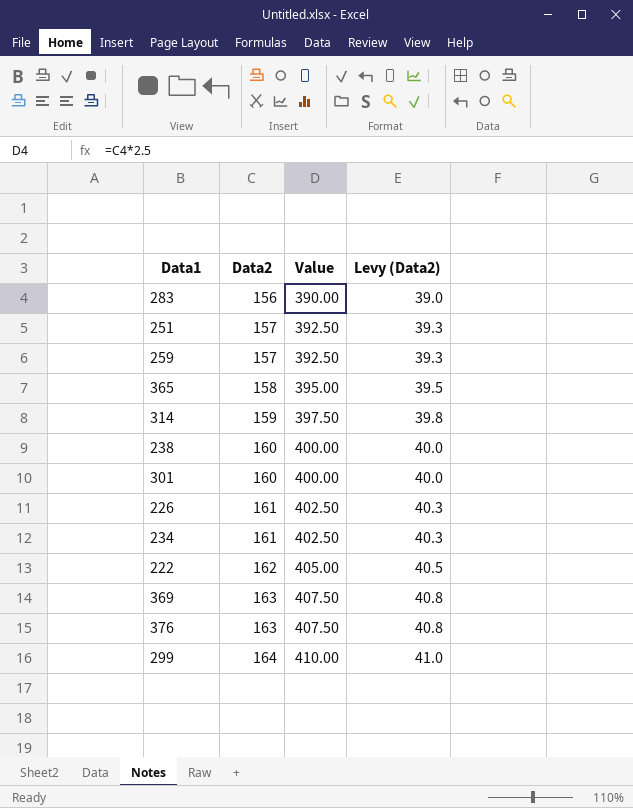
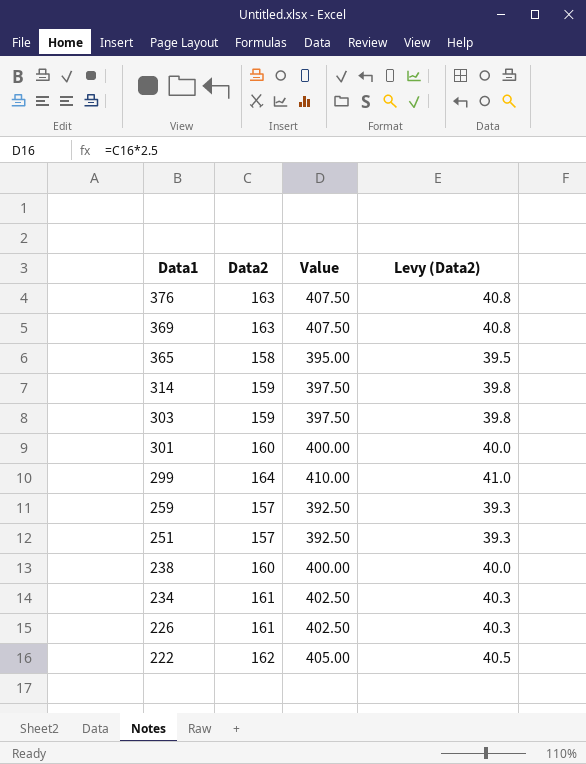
row order: Data2 ascending -> Data1 descending
row 283: 156 | 390.00 | 39.0 -> none
row 303: none -> 159 | 397.50 | 39.8

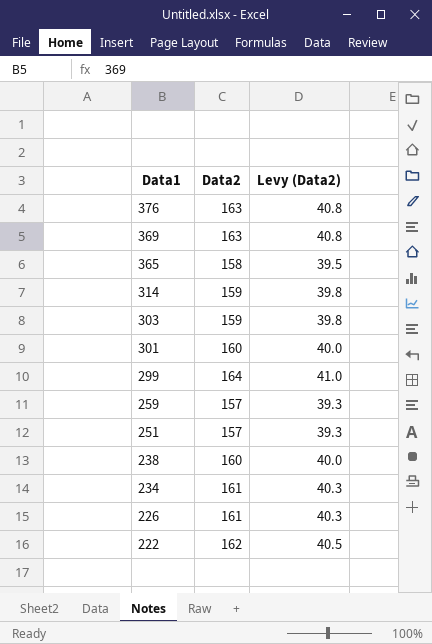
column Value | formula: [Data2] * 2.5 -> none

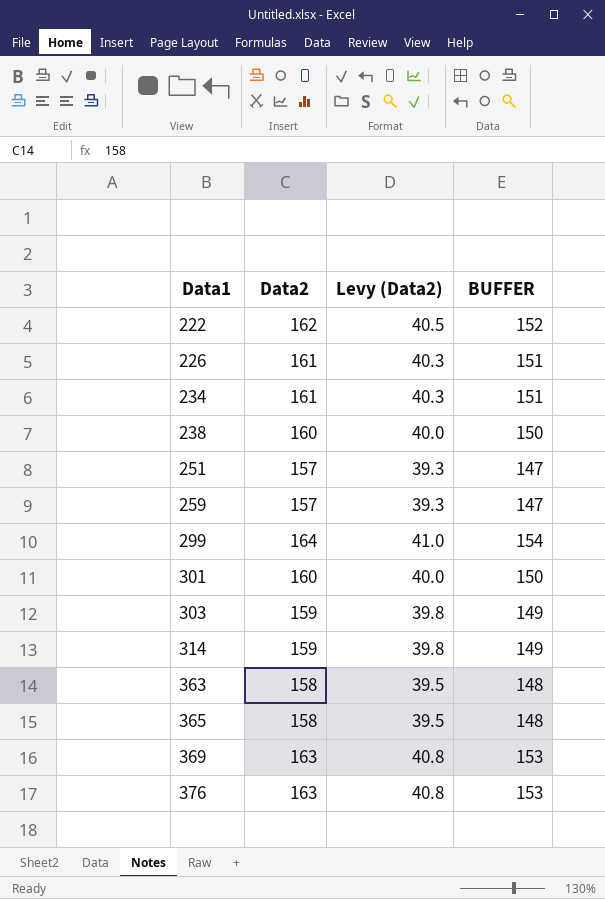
row order: Data1 descending -> Data1 ascending
column BUFFER | formula: none -> [Data2] - 10
row 363: none -> 158 | 39.5 | 148

